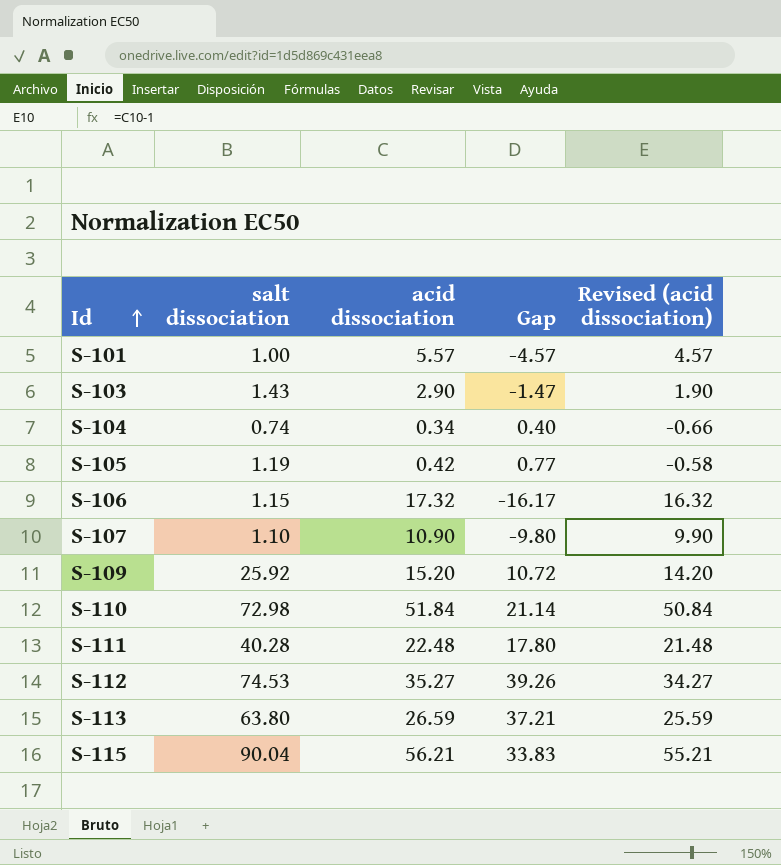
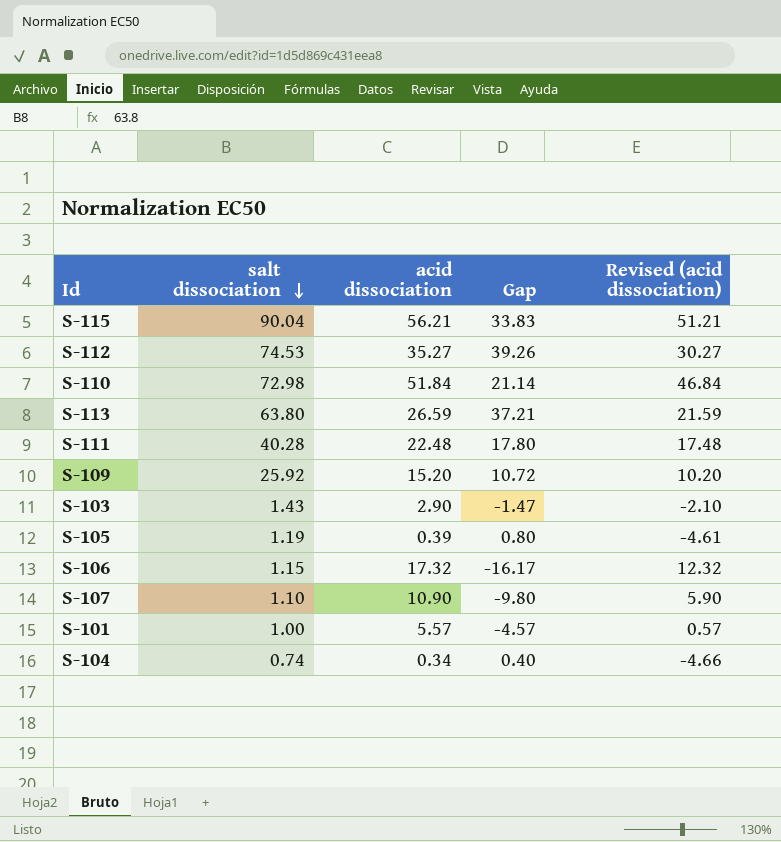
row order: Id ascending -> salt dissociation descending
column Revised (acid dissociation) | formula: [acid dissociation] - 1 -> [acid dissociation] - 5
S-105 | acid dissociation: 0.42 -> 0.39
S-105 | Gap: 0.77 -> 0.80

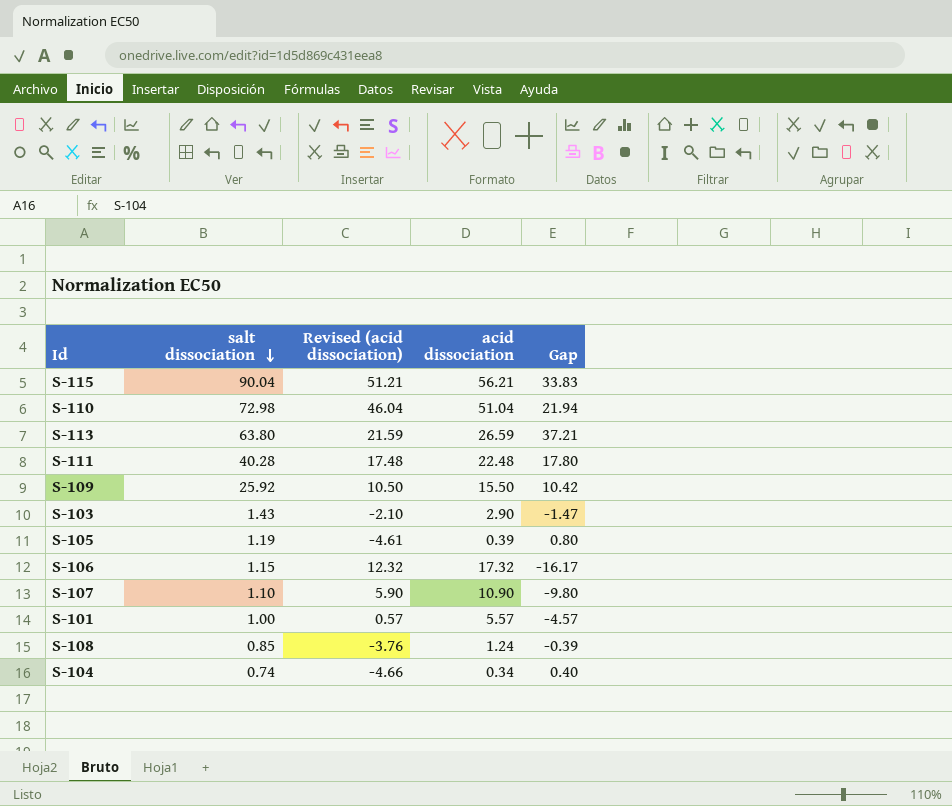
column Revised (acid dissociation) | position: 5 -> 3
row S-112: 74.53 | 35.27 | 39.26 | 30.27 -> none
S-110 | Revised (acid dissociation): 46.84 -> 46.04
S-110 | acid dissociation: 51.84 -> 51.04
S-110 | Gap: 21.14 -> 21.94
S-109 | Revised (acid dissociation): 10.20 -> 10.50
S-109 | acid dissociation: 15.20 -> 15.50
S-109 | Gap: 10.72 -> 10.42
row S-108: none -> 0.85 | -3.76 | 1.24 | -0.39

